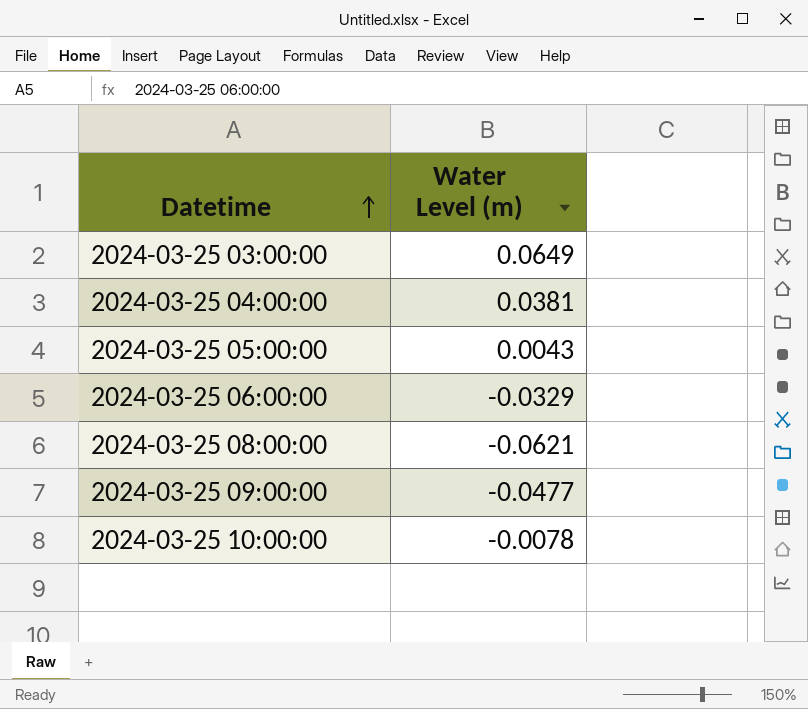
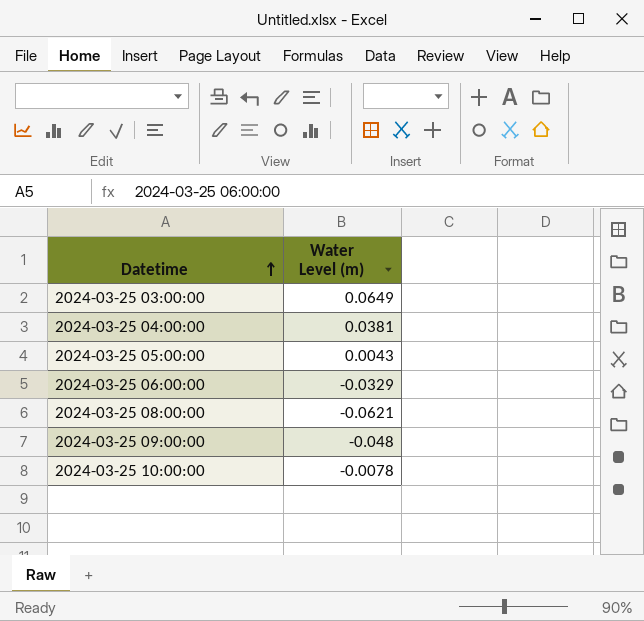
2024-03-25 09:00:00 | Water Level (m): -0.0477 -> -0.048

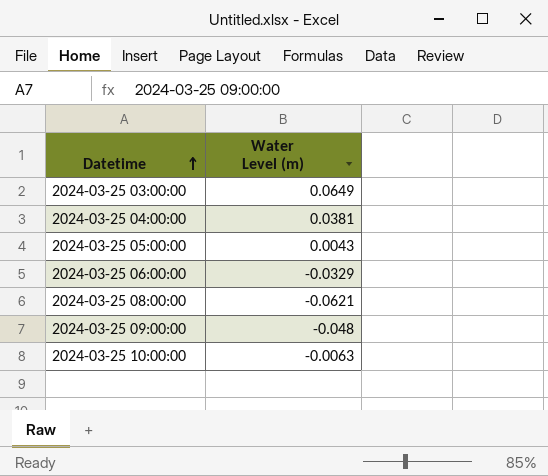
2024-03-25 10:00:00 | Water Level (m): -0.0078 -> -0.0063

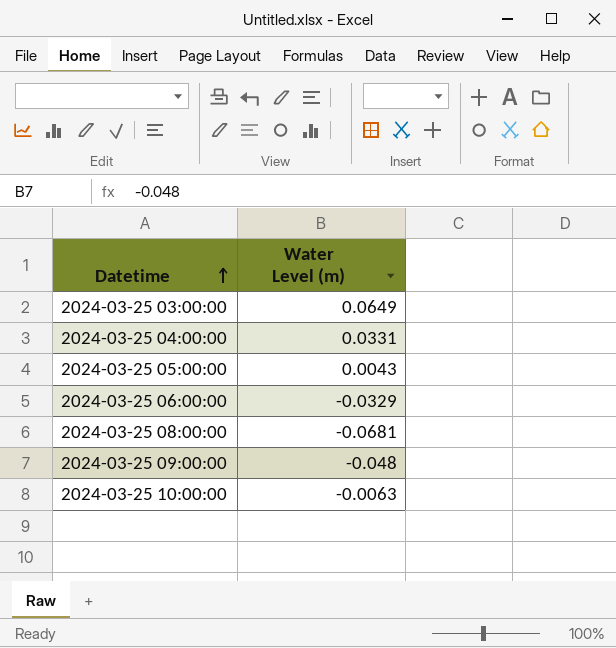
2024-03-25 04:00:00 | Water Level (m): 0.0381 -> 0.0331
2024-03-25 08:00:00 | Water Level (m): -0.0621 -> -0.0681

